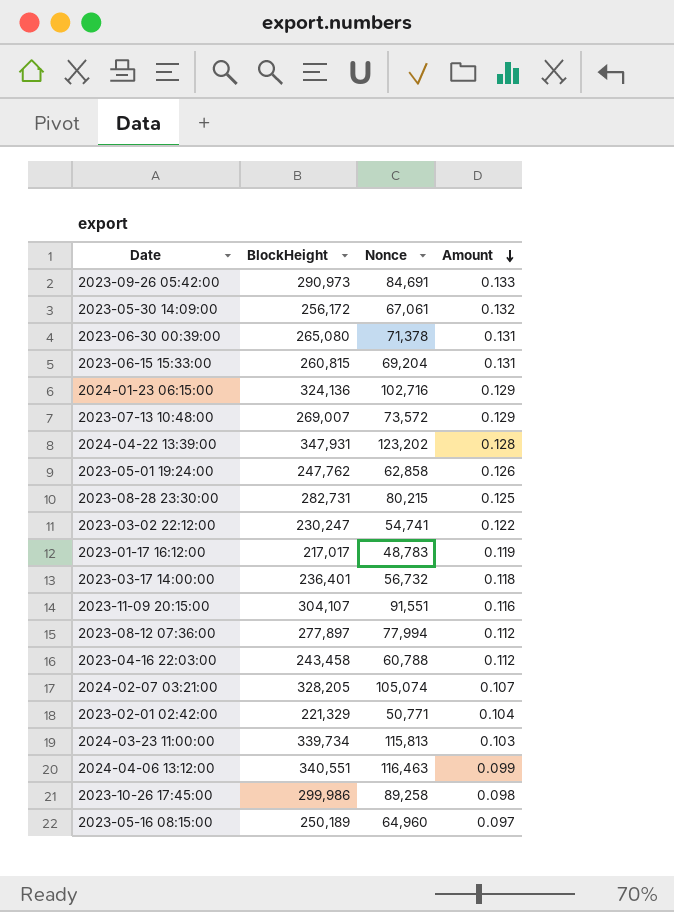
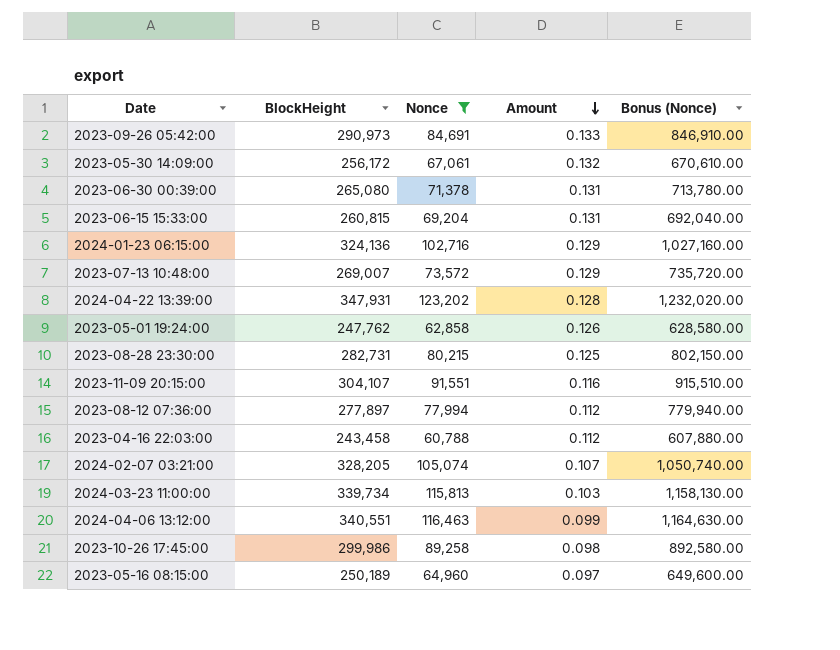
filter: none -> Nonce >= 60,788
column Bonus (Nonce) | formula: none -> [Nonce] * 10

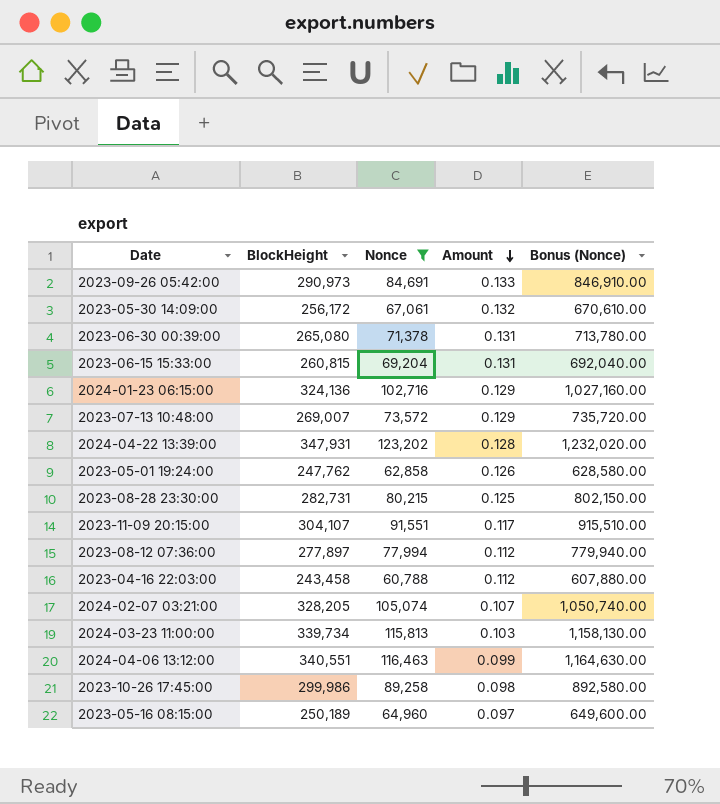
2023-11-09 20:15:00 | Amount: 0.116 -> 0.117

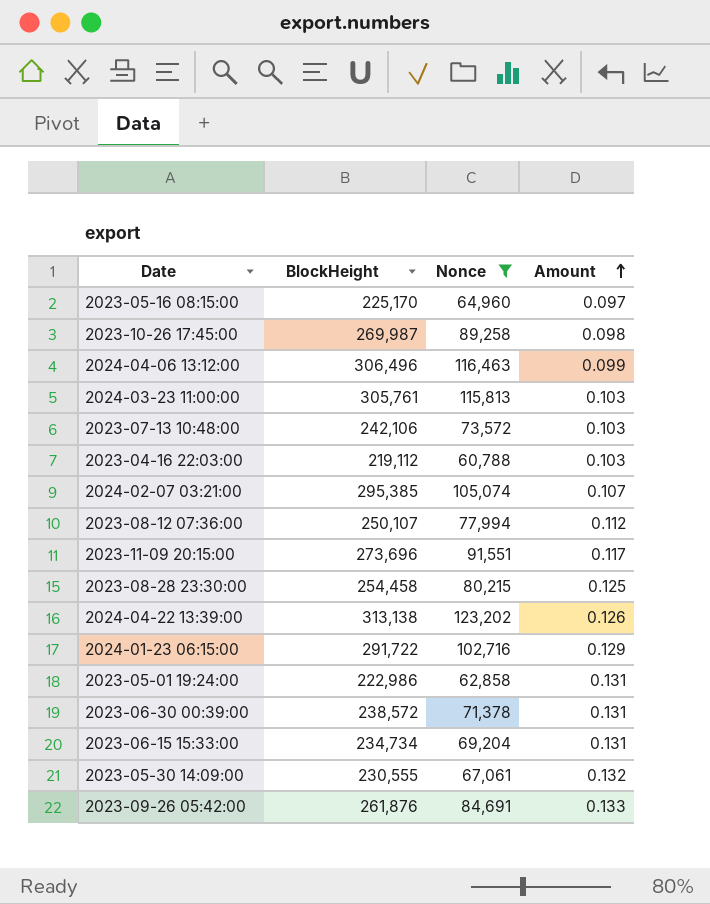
row order: Amount descending -> Amount ascending
column Bonus (Nonce) | formula: [Nonce] * 10 -> none
2023-05-16 08:15:00 | BlockHeight: 250,189 -> 225,170
2023-10-26 17:45:00 | BlockHeight: 299,986 -> 269,987
2024-04-06 13:12:00 | BlockHeight: 340,551 -> 306,496
2024-03-23 11:00:00 | BlockHeight: 339,734 -> 305,761
2023-07-13 10:48:00 | BlockHeight: 269,007 -> 242,106
2023-07-13 10:48:00 | Amount: 0.129 -> 0.103
2023-04-16 22:03:00 | BlockHeight: 243,458 -> 219,112
2023-04-16 22:03:00 | Amount: 0.112 -> 0.103
2024-02-07 03:21:00 | BlockHeight: 328,205 -> 295,385
2023-08-12 07:36:00 | BlockHeight: 277,897 -> 250,107
2023-11-09 20:15:00 | BlockHeight: 304,107 -> 273,696
2023-08-28 23:30:00 | BlockHeight: 282,731 -> 254,458
2024-04-22 13:39:00 | BlockHeight: 347,931 -> 313,138
2024-04-22 13:39:00 | Amount: 0.128 -> 0.126
2024-01-23 06:15:00 | BlockHeight: 324,136 -> 291,722
2023-05-01 19:24:00 | BlockHeight: 247,762 -> 222,986
2023-05-01 19:24:00 | Amount: 0.126 -> 0.131
2023-06-30 00:39:00 | BlockHeight: 265,080 -> 238,572
2023-06-15 15:33:00 | BlockHeight: 260,815 -> 234,734
2023-05-30 14:09:00 | BlockHeight: 256,172 -> 230,555
2023-09-26 05:42:00 | BlockHeight: 290,973 -> 261,876

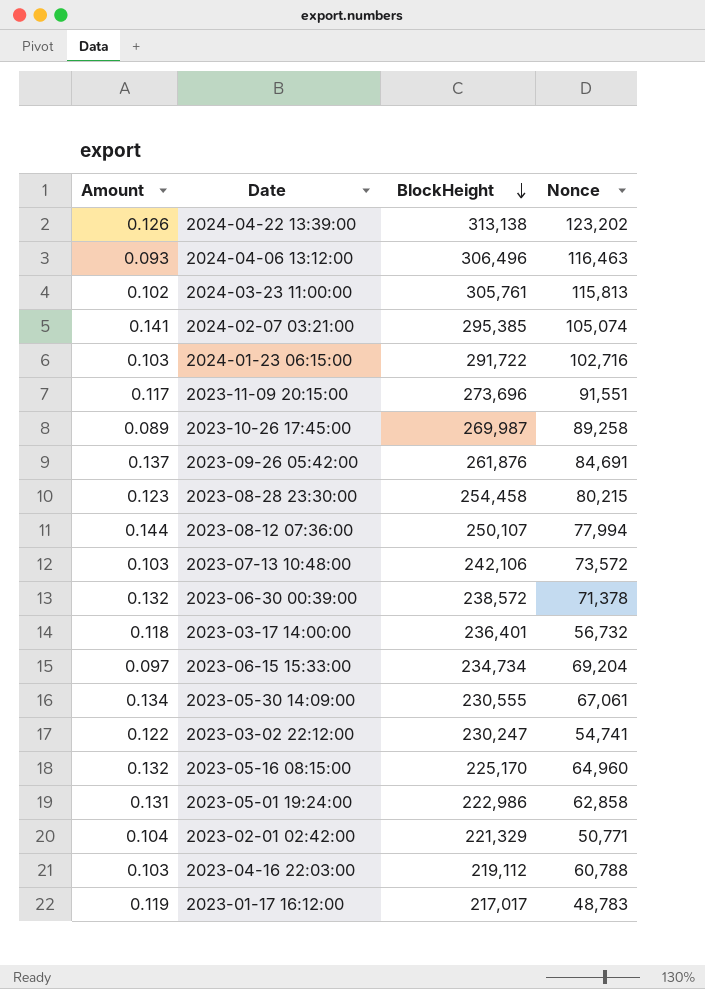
filter: Nonce >= 60,788 -> none
row order: Amount ascending -> BlockHeight descending
column Amount | position: 4 -> 1
2024-04-06 13:12:00 | Amount: 0.099 -> 0.093
2024-03-23 11:00:00 | Amount: 0.103 -> 0.102
2024-02-07 03:21:00 | Amount: 0.107 -> 0.141
2024-01-23 06:15:00 | Amount: 0.129 -> 0.103
2023-10-26 17:45:00 | Amount: 0.098 -> 0.089
2023-09-26 05:42:00 | Amount: 0.133 -> 0.137
2023-08-28 23:30:00 | Amount: 0.125 -> 0.123
2023-08-12 07:36:00 | Amount: 0.112 -> 0.144
2023-06-30 00:39:00 | Amount: 0.131 -> 0.132
2023-06-15 15:33:00 | Amount: 0.131 -> 0.097
2023-05-30 14:09:00 | Amount: 0.132 -> 0.134
2023-05-16 08:15:00 | Amount: 0.097 -> 0.132

